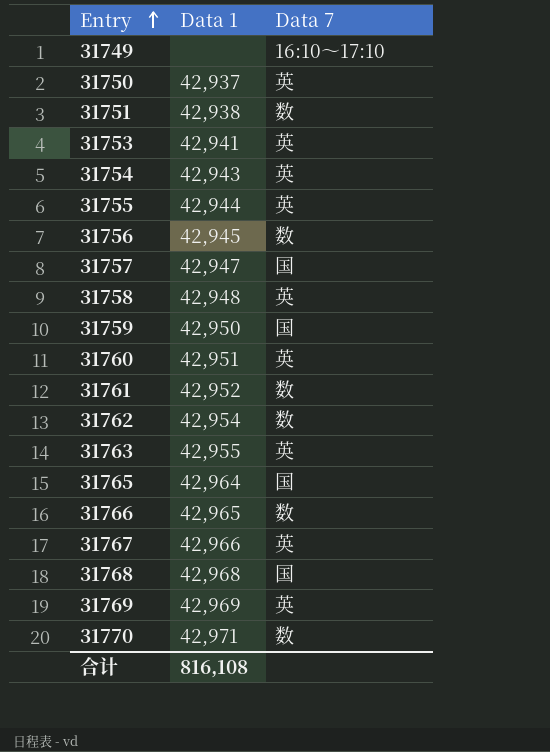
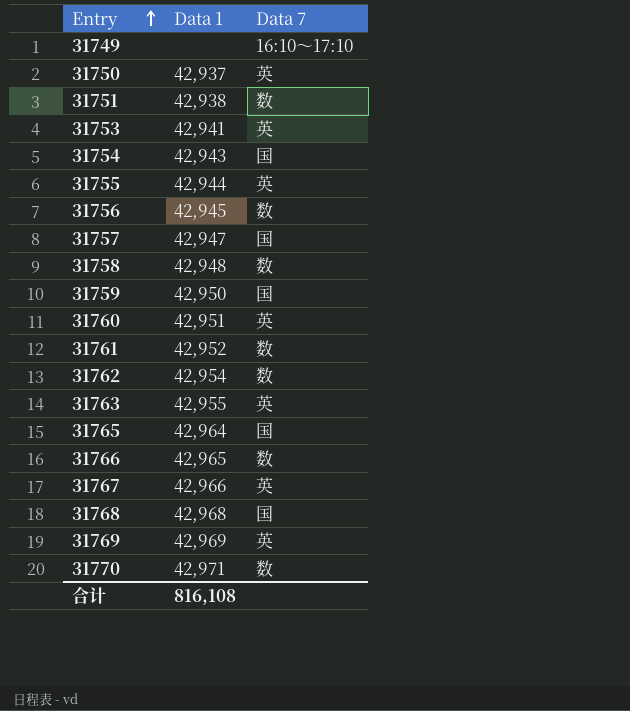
31754 | Data 7: 英 -> 国
31758 | Data 7: 英 -> 数

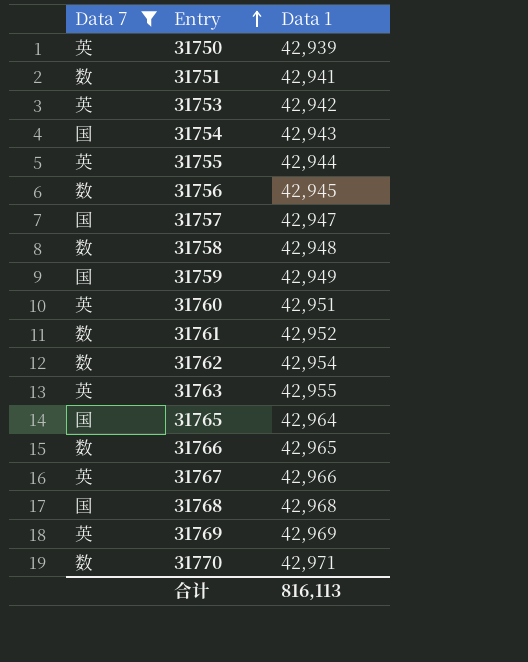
filter: none -> Data 7 != 16:10～17:10
column Data 7 | position: 3 -> 1
31750 | Data 1: 42,937 -> 42,939
31751 | Data 1: 42,938 -> 42,941
31753 | Data 1: 42,941 -> 42,942
31759 | Data 1: 42,950 -> 42,949
合计 | Data 1: 816,108 -> 816,113

